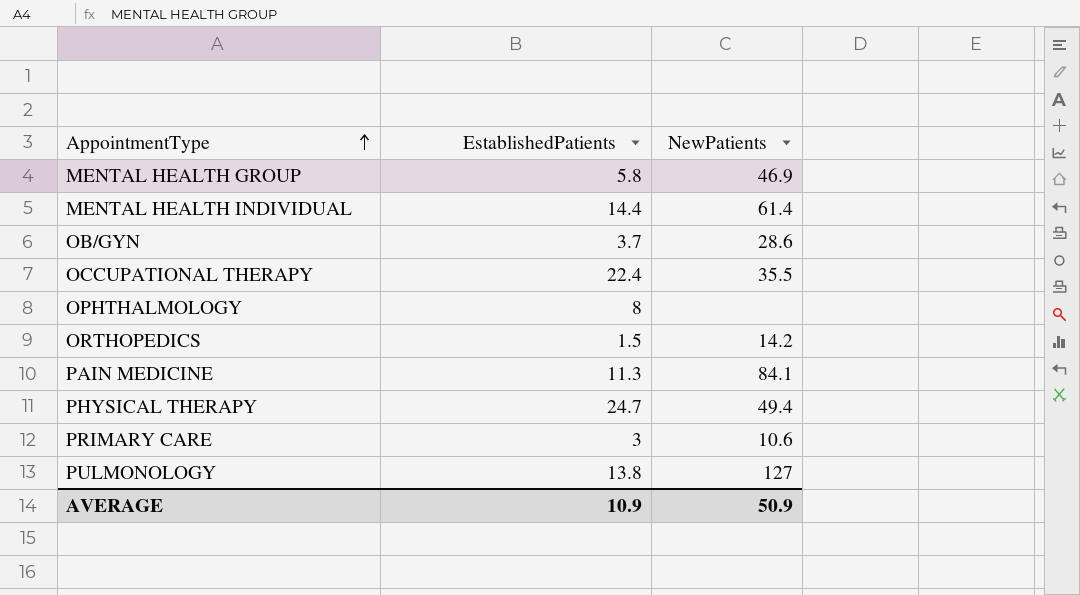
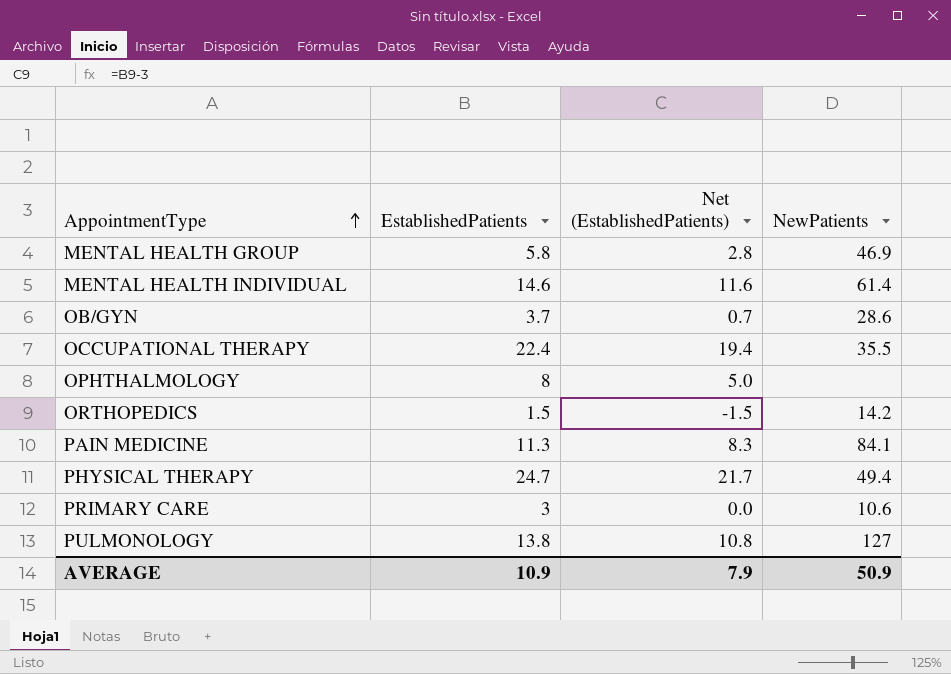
column Net (EstablishedPatients) | formula: none -> [EstablishedPatients] - 3
MENTAL HEALTH INDIVIDUAL | EstablishedPatients: 14.4 -> 14.6

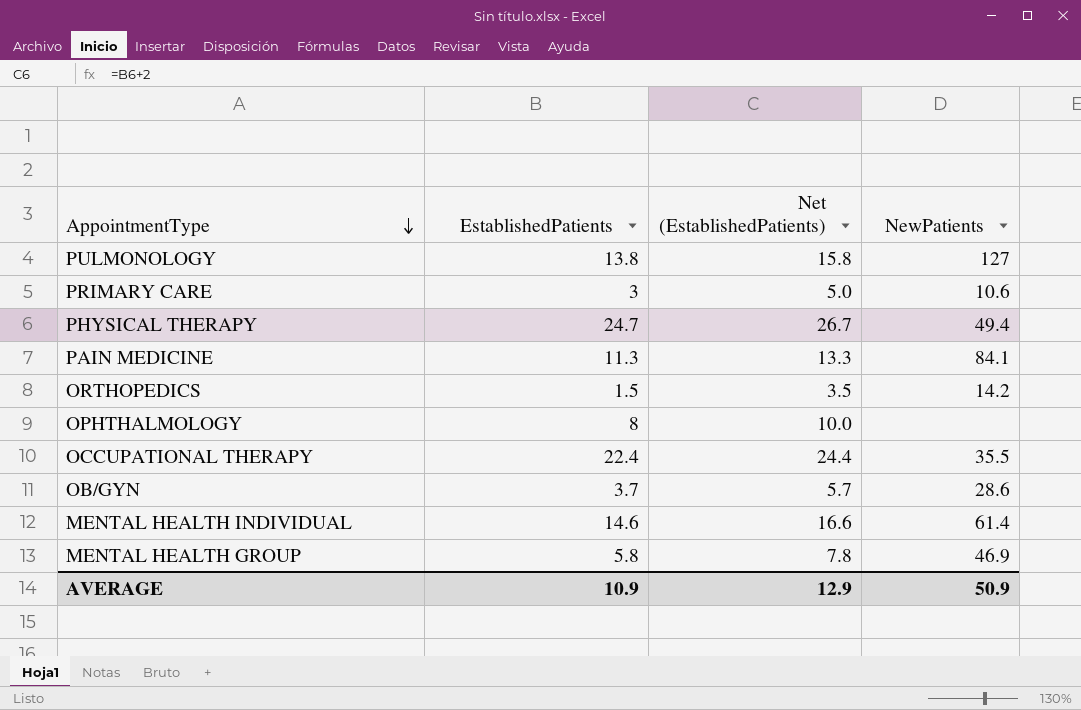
row order: AppointmentType ascending -> AppointmentType descending
column Net (EstablishedPatients) | formula: [EstablishedPatients] - 3 -> [EstablishedPatients] + 2
AVERAGE | Net (EstablishedPatients): 7.9 -> 12.9

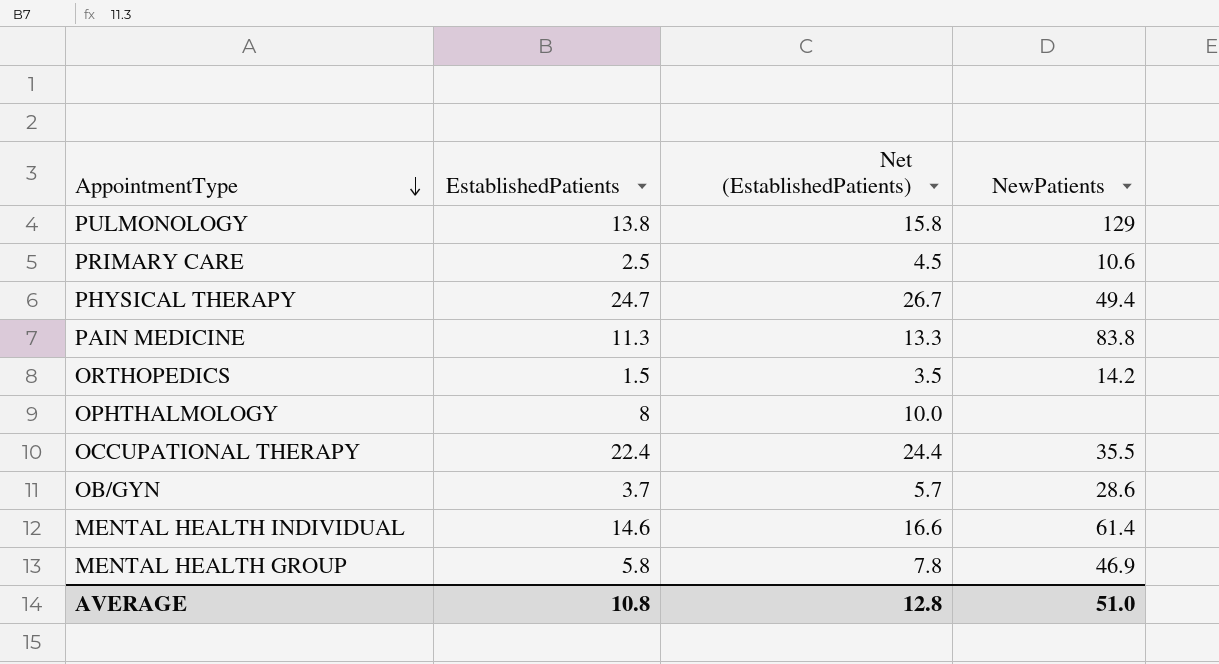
PULMONOLOGY | NewPatients: 127 -> 129
PRIMARY CARE | EstablishedPatients: 3 -> 2.5
PRIMARY CARE | Net (EstablishedPatients): 5.0 -> 4.5
PAIN MEDICINE | NewPatients: 84.1 -> 83.8
AVERAGE | EstablishedPatients: 10.9 -> 10.8
AVERAGE | Net (EstablishedPatients): 12.9 -> 12.8
AVERAGE | NewPatients: 50.9 -> 51.0

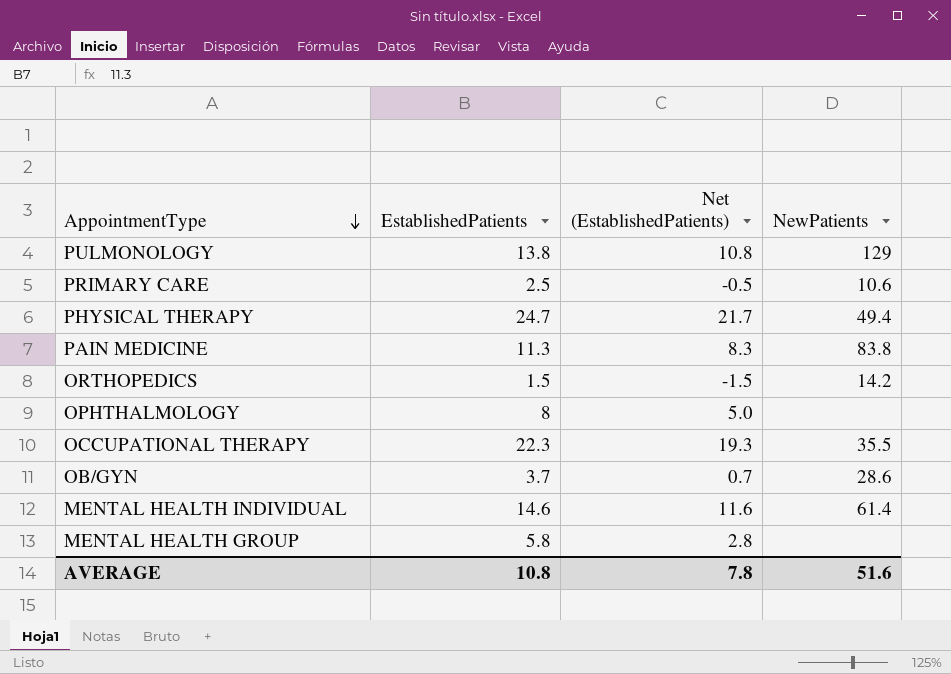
column Net (EstablishedPatients) | formula: [EstablishedPatients] + 2 -> [EstablishedPatients] - 3
OCCUPATIONAL THERAPY | EstablishedPatients: 22.4 -> 22.3
MENTAL HEALTH GROUP | NewPatients: 46.9 -> none
AVERAGE | Net (EstablishedPatients): 12.8 -> 7.8
AVERAGE | NewPatients: 51.0 -> 51.6

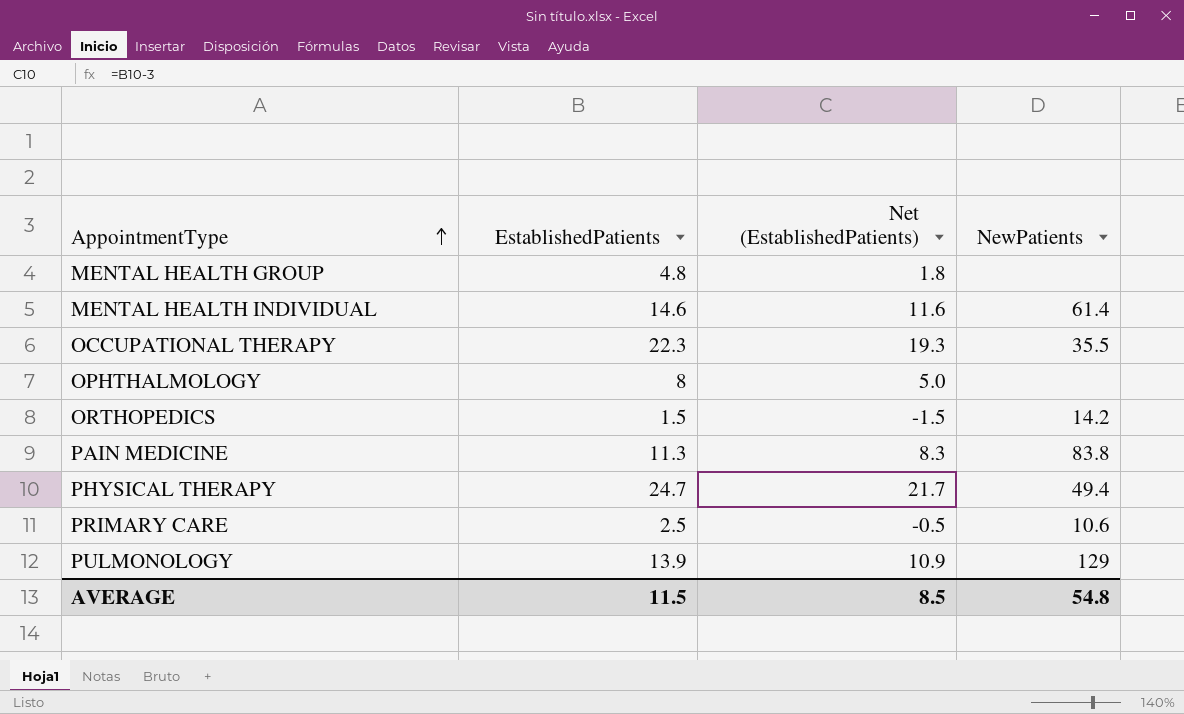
row order: AppointmentType descending -> AppointmentType ascending
row OB/GYN: 3.7 | 0.7 | 28.6 -> none
MENTAL HEALTH GROUP | EstablishedPatients: 5.8 -> 4.8
MENTAL HEALTH GROUP | Net (EstablishedPatients): 2.8 -> 1.8
PULMONOLOGY | EstablishedPatients: 13.8 -> 13.9
PULMONOLOGY | Net (EstablishedPatients): 10.8 -> 10.9
AVERAGE | EstablishedPatients: 10.8 -> 11.5
AVERAGE | Net (EstablishedPatients): 7.8 -> 8.5
AVERAGE | NewPatients: 51.6 -> 54.8

